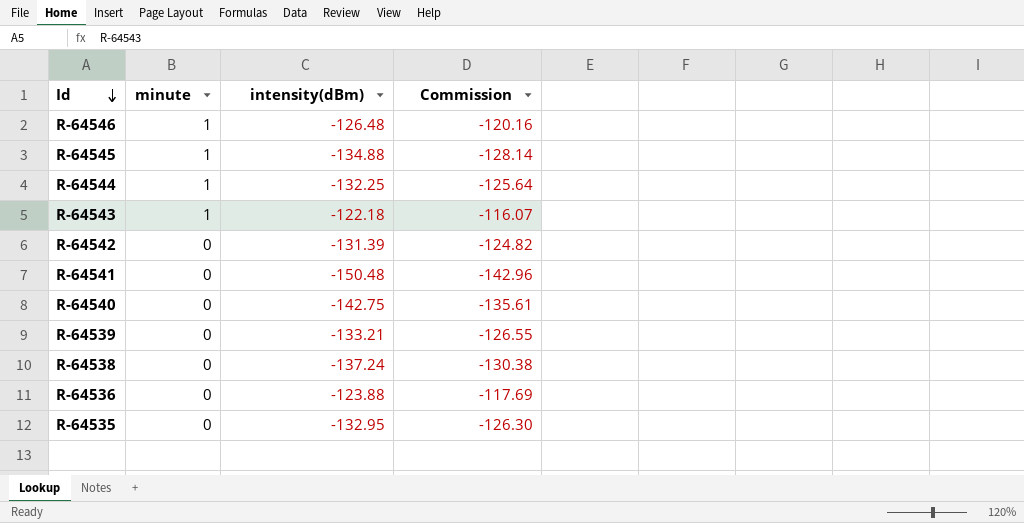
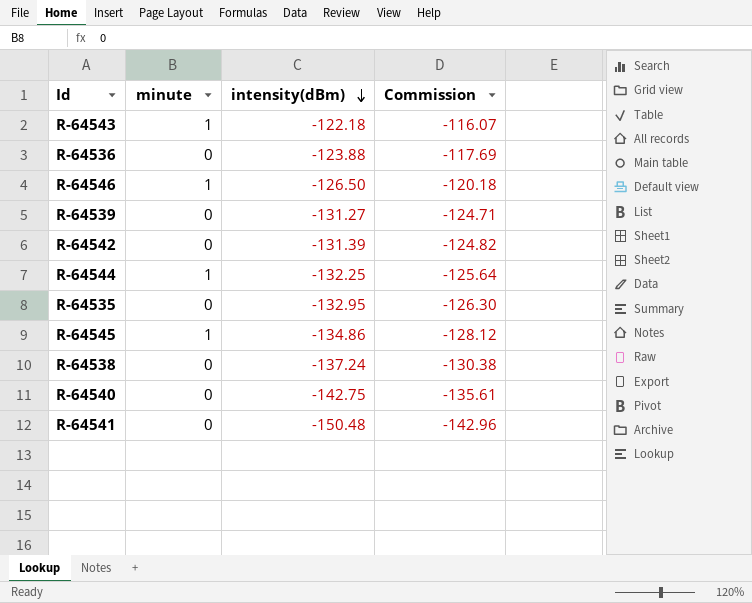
row order: Id descending -> intensity(dBm) descending
R-64546 | intensity(dBm): -126.48 -> -126.50
R-64546 | Commission: -120.16 -> -120.18
R-64539 | intensity(dBm): -133.21 -> -131.27
R-64539 | Commission: -126.55 -> -124.71
R-64545 | intensity(dBm): -134.88 -> -134.86
R-64545 | Commission: -128.14 -> -128.12

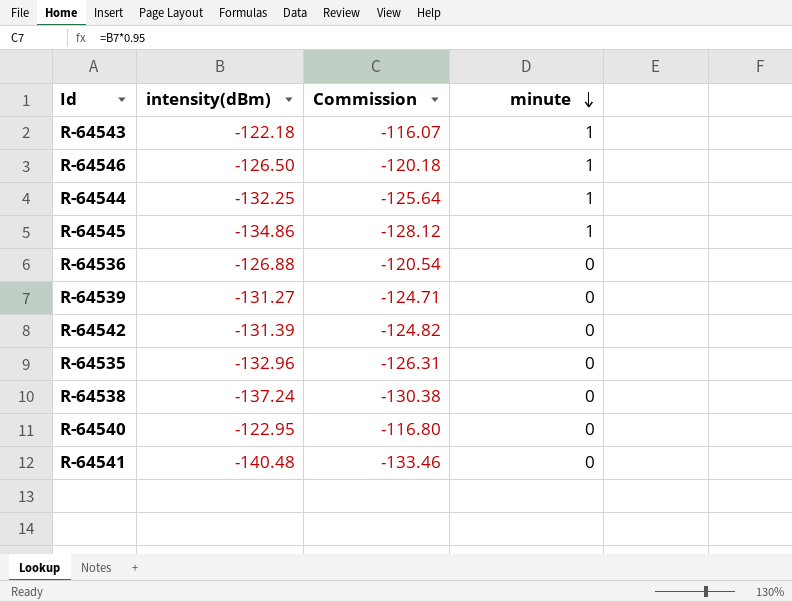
row order: intensity(dBm) descending -> minute descending
column minute | position: 2 -> 4
R-64536 | intensity(dBm): -123.88 -> -126.88
R-64536 | Commission: -117.69 -> -120.54
R-64535 | intensity(dBm): -132.95 -> -132.96
R-64535 | Commission: -126.30 -> -126.31
R-64540 | intensity(dBm): -142.75 -> -122.95
R-64540 | Commission: -135.61 -> -116.80
R-64541 | intensity(dBm): -150.48 -> -140.48
R-64541 | Commission: -142.96 -> -133.46

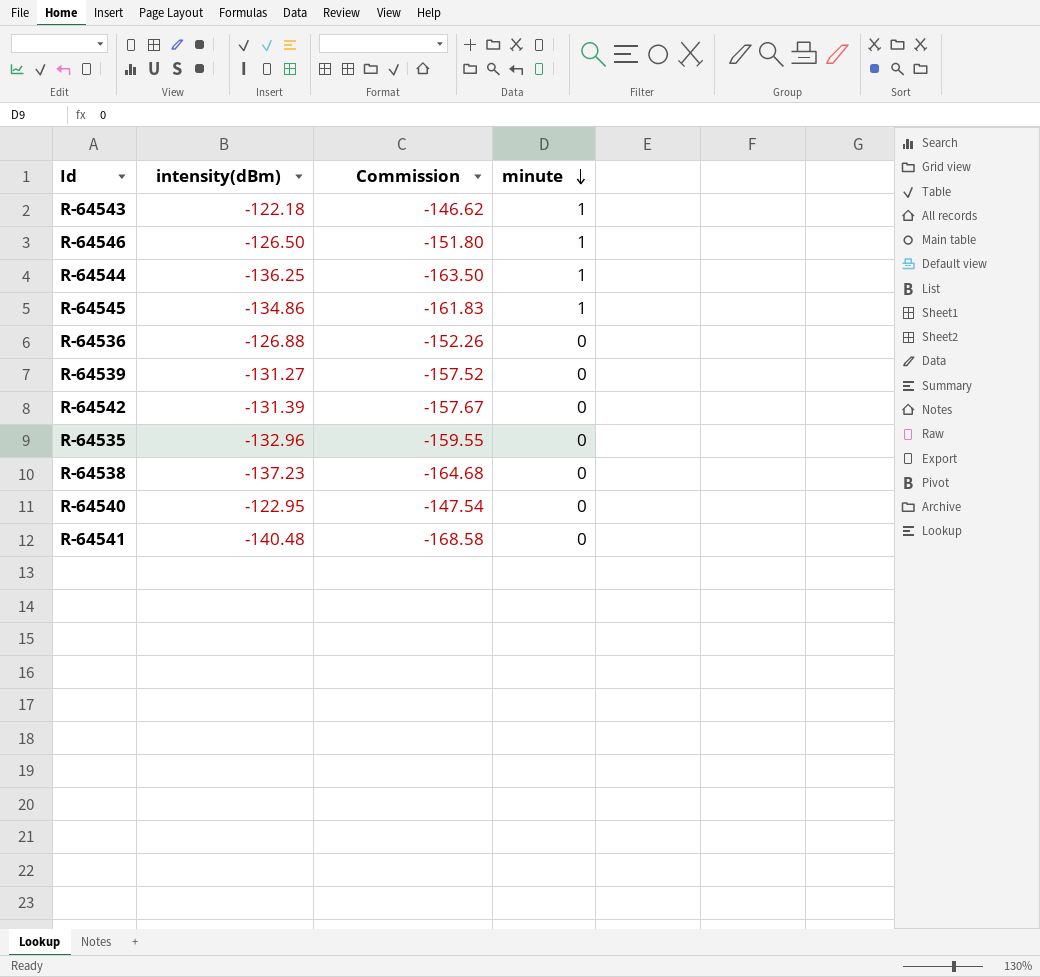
column Commission | formula: [intensity(dBm)] * 0.95 -> [intensity(dBm)] * 1.2
R-64544 | intensity(dBm): -132.25 -> -136.25
R-64538 | intensity(dBm): -137.24 -> -137.23

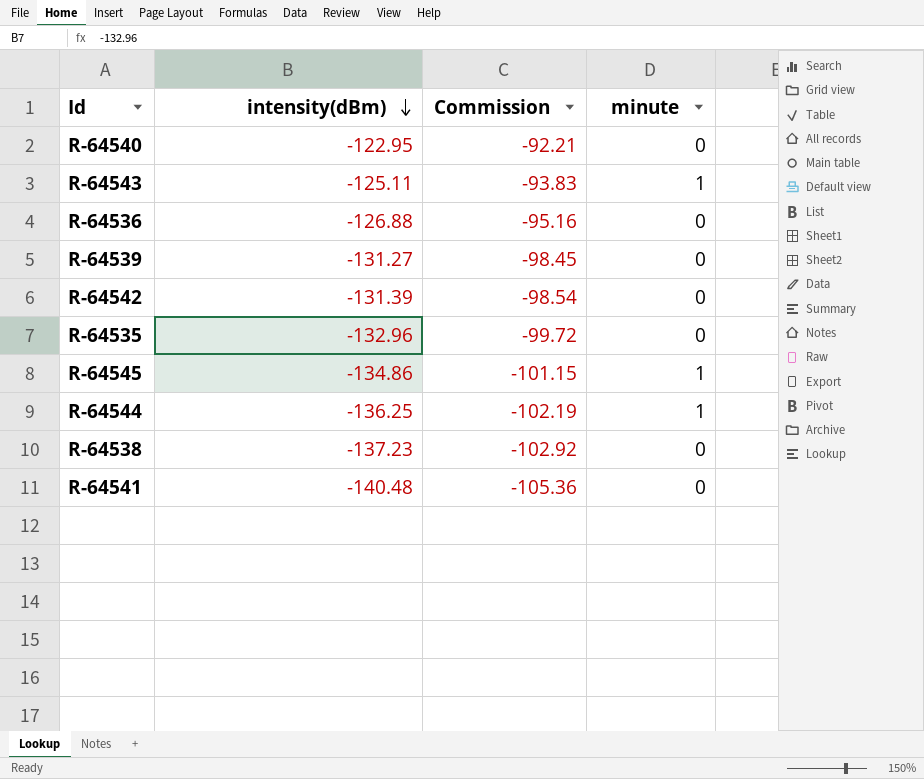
row order: minute descending -> intensity(dBm) descending
column Commission | formula: [intensity(dBm)] * 1.2 -> [intensity(dBm)] * 0.75
row R-64546: -126.50 | -151.80 | 1 -> none
R-64543 | intensity(dBm): -122.18 -> -125.11

